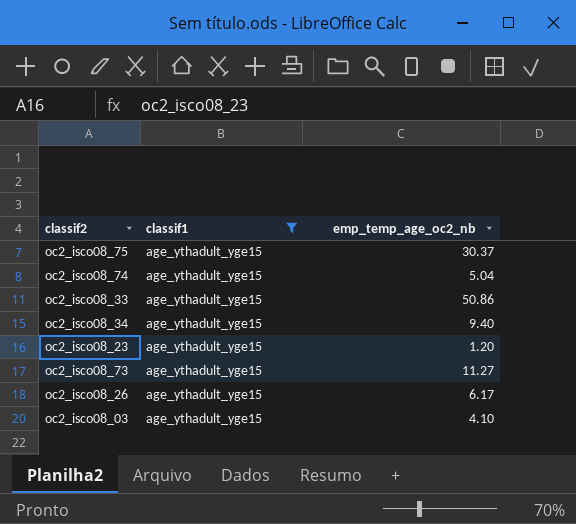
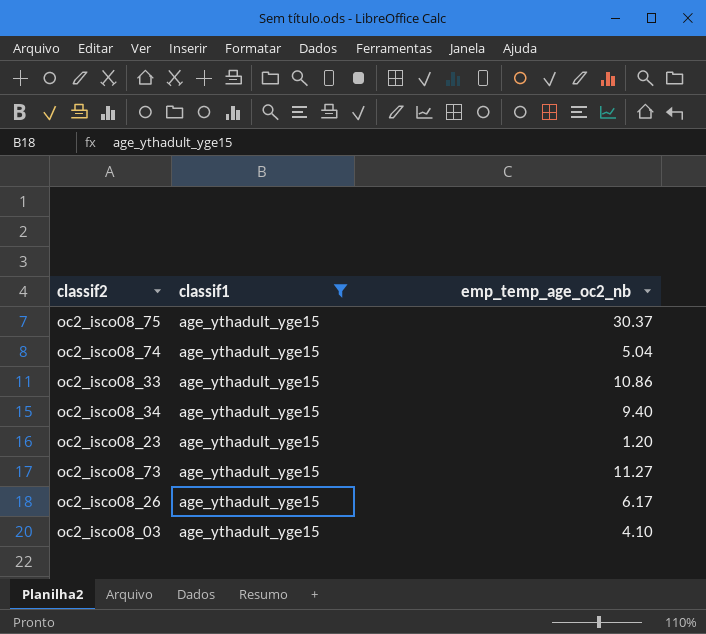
oc2_isco08_33 | emp_temp_age_oc2_nb: 50.86 -> 10.86

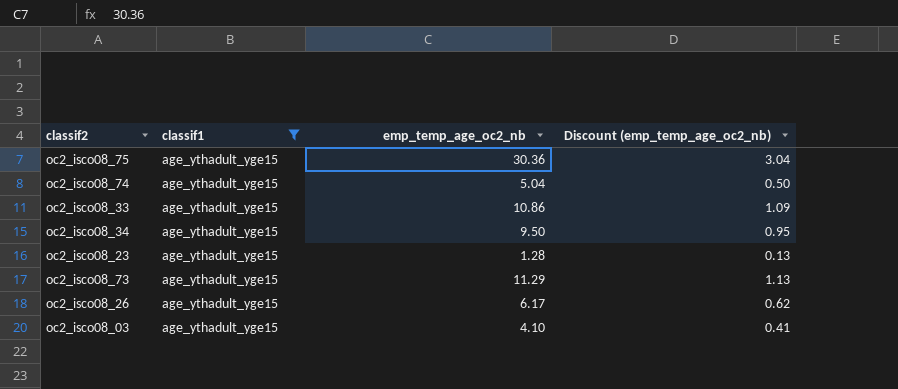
column Discount (emp_temp_age_oc2_nb) | formula: none -> [emp_temp_age_oc2_nb] * 0.1
oc2_isco08_75 | emp_temp_age_oc2_nb: 30.37 -> 30.36
oc2_isco08_34 | emp_temp_age_oc2_nb: 9.40 -> 9.50
oc2_isco08_23 | emp_temp_age_oc2_nb: 1.20 -> 1.28
oc2_isco08_73 | emp_temp_age_oc2_nb: 11.27 -> 11.29

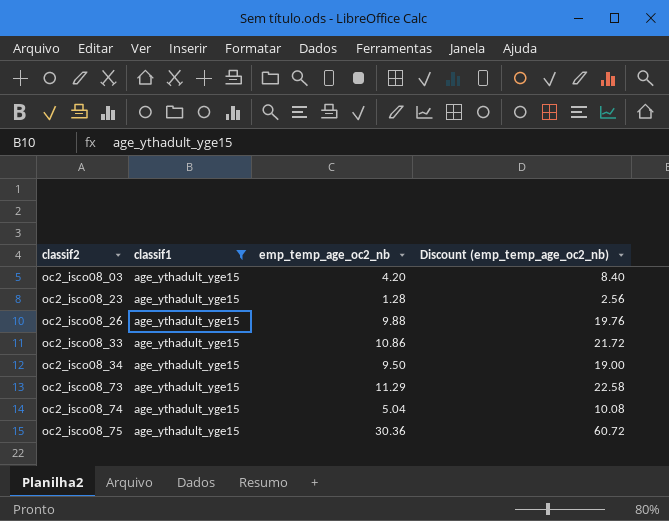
row order: none -> classif2 ascending
column Discount (emp_temp_age_oc2_nb) | formula: [emp_temp_age_oc2_nb] * 0.1 -> [emp_temp_age_oc2_nb] * 2
oc2_isco08_03 | emp_temp_age_oc2_nb: 4.10 -> 4.20
oc2_isco08_26 | emp_temp_age_oc2_nb: 6.17 -> 9.88

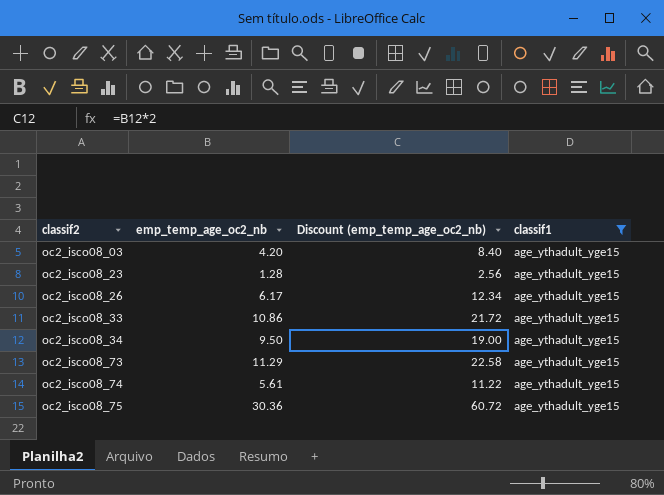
column classif1 | position: 2 -> 4
oc2_isco08_26 | emp_temp_age_oc2_nb: 9.88 -> 6.17
oc2_isco08_26 | Discount (emp_temp_age_oc2_nb): 19.76 -> 12.34
oc2_isco08_74 | emp_temp_age_oc2_nb: 5.04 -> 5.61
oc2_isco08_74 | Discount (emp_temp_age_oc2_nb): 10.08 -> 11.22

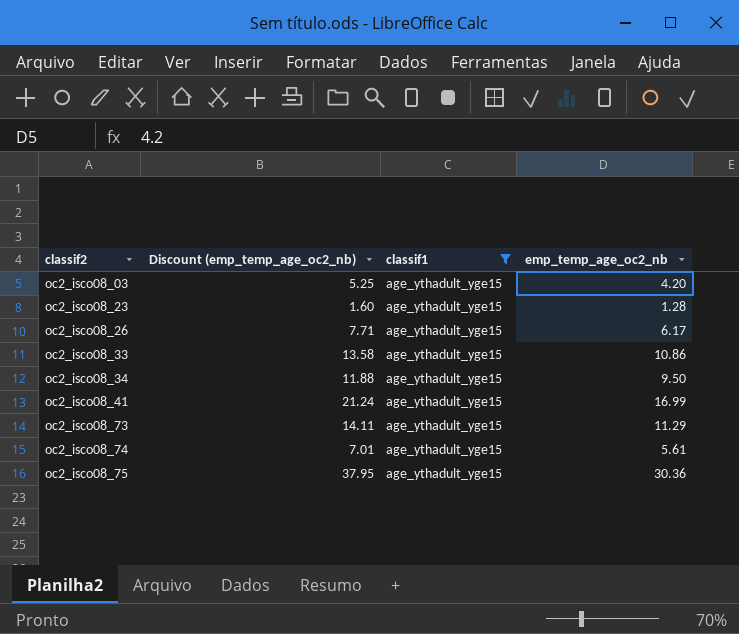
column Discount (emp_temp_age_oc2_nb) | formula: [emp_temp_age_oc2_nb] * 2 -> [emp_temp_age_oc2_nb] * 1.25
column emp_temp_age_oc2_nb | position: 2 -> 4
row oc2_isco08_41: none -> 21.24 | age_ythadult_yge15 | 16.99

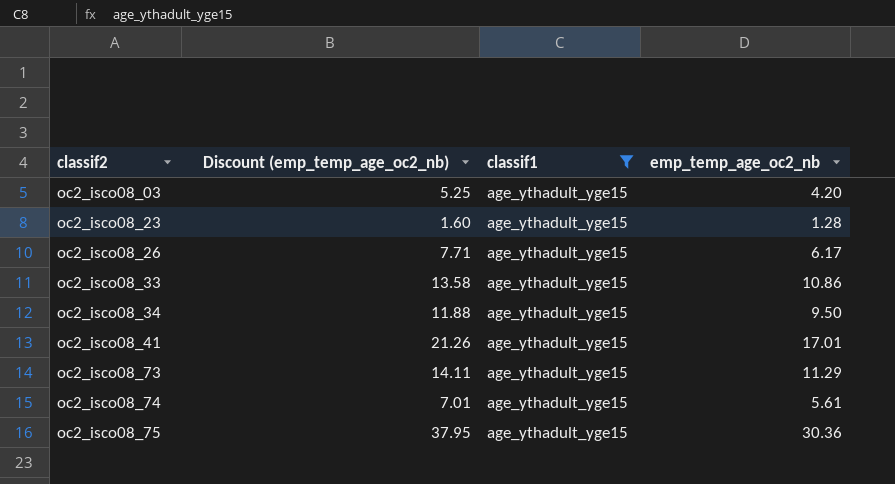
oc2_isco08_41 | Discount (emp_temp_age_oc2_nb): 21.24 -> 21.26
oc2_isco08_41 | emp_temp_age_oc2_nb: 16.99 -> 17.01

